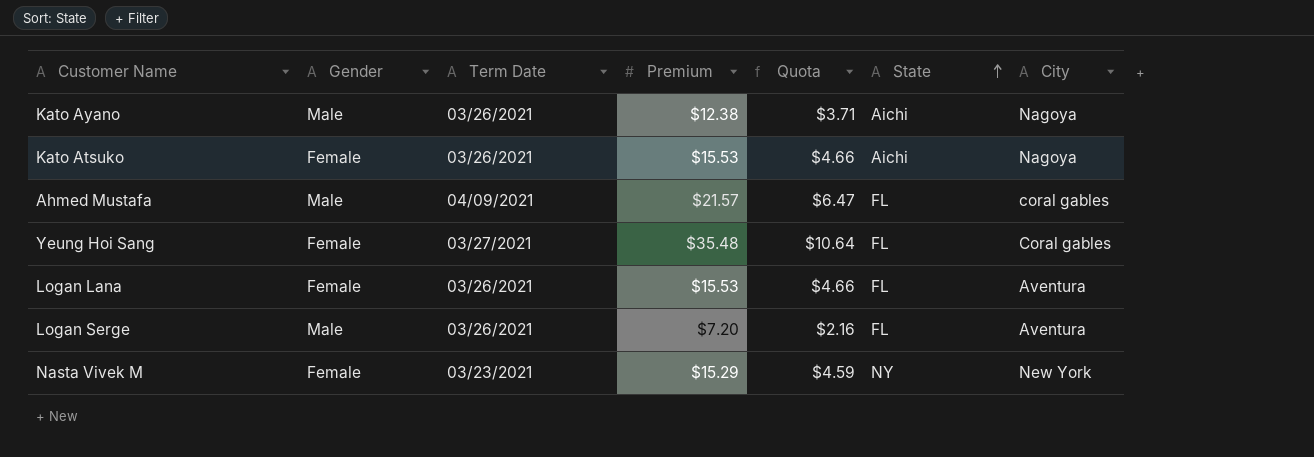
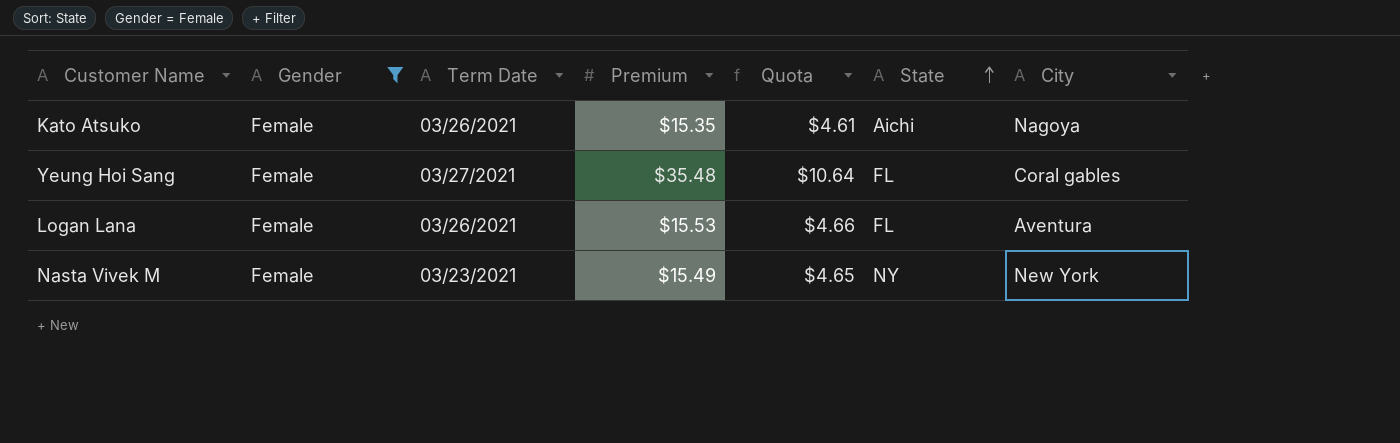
filter: none -> Gender = Female
Kato Atsuko | Premium: $15.53 -> $15.35
Kato Atsuko | Quota: $4.66 -> $4.61
Nasta Vivek M | Premium: $15.29 -> $15.49
Nasta Vivek M | Quota: $4.59 -> $4.65

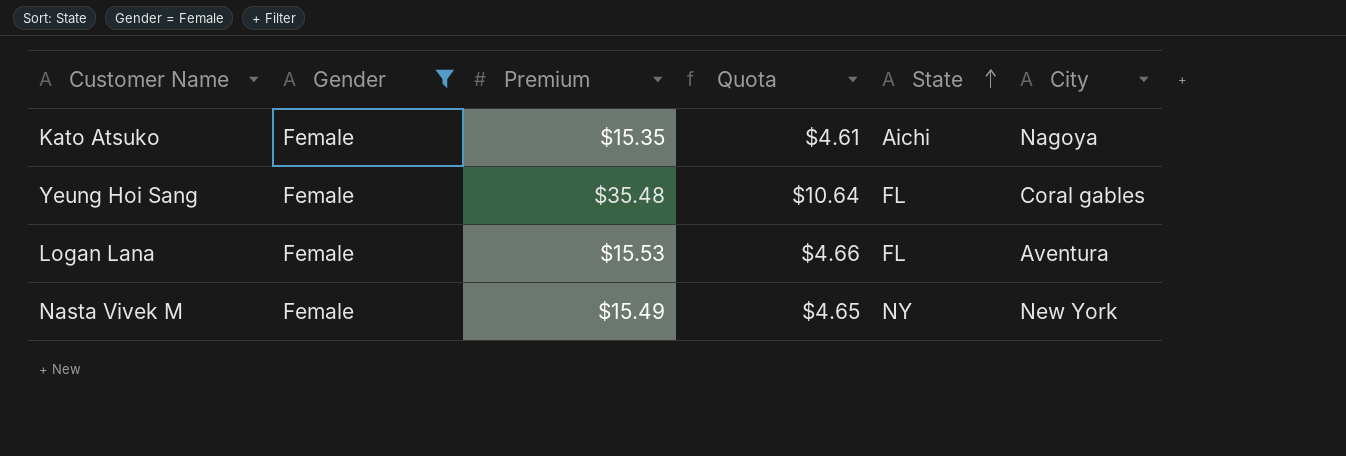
column Term Date | position: 3 -> none

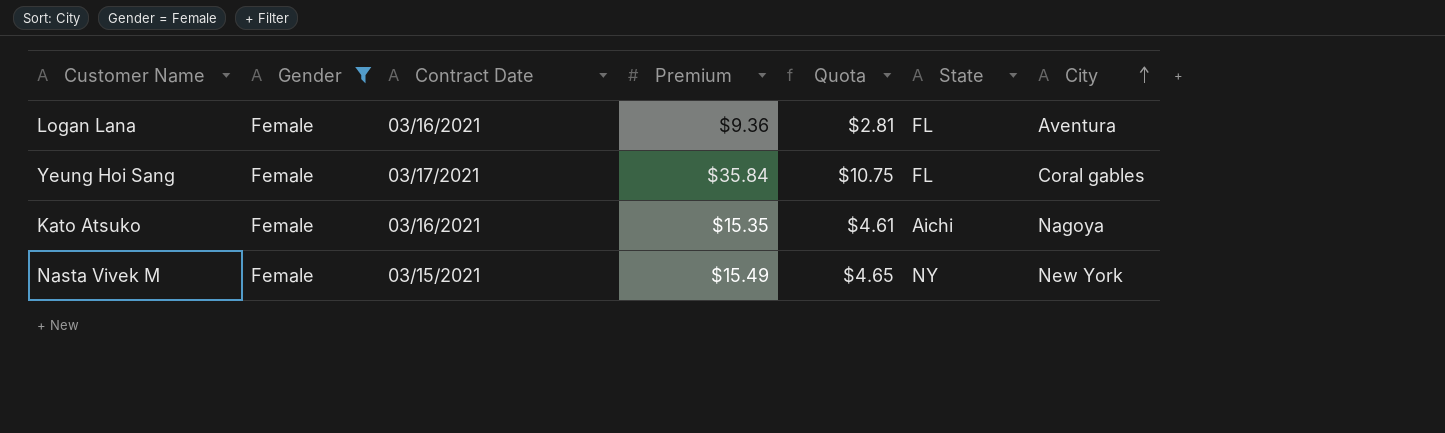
row order: State ascending -> City ascending
column Contract Date | position: none -> 3
Logan Lana | Premium: $15.53 -> $9.36
Logan Lana | Quota: $4.66 -> $2.81
Yeung Hoi Sang | Premium: $35.48 -> $35.84
Yeung Hoi Sang | Quota: $10.64 -> $10.75

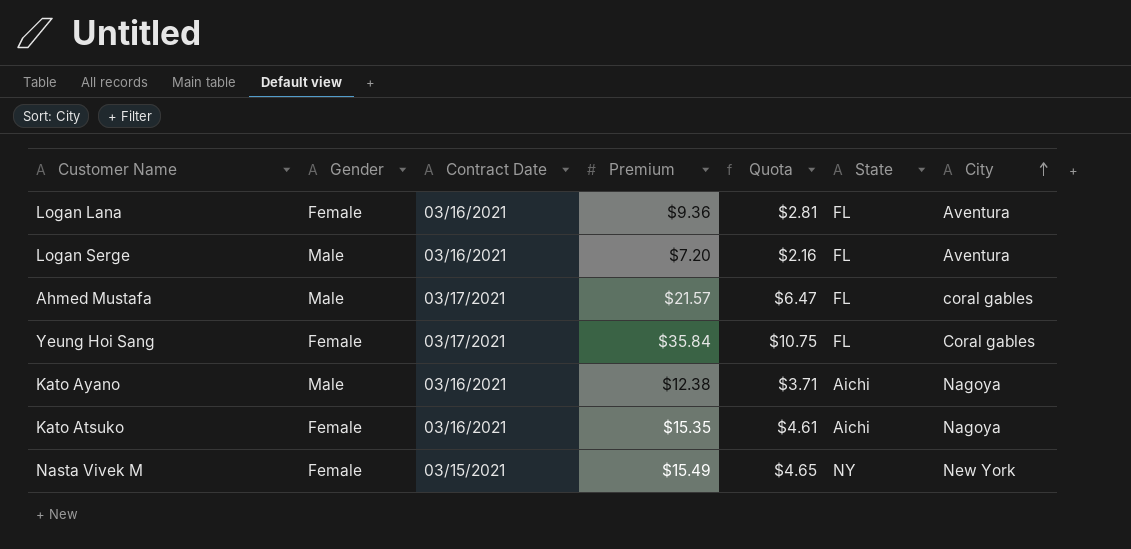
filter: Gender = Female -> none

